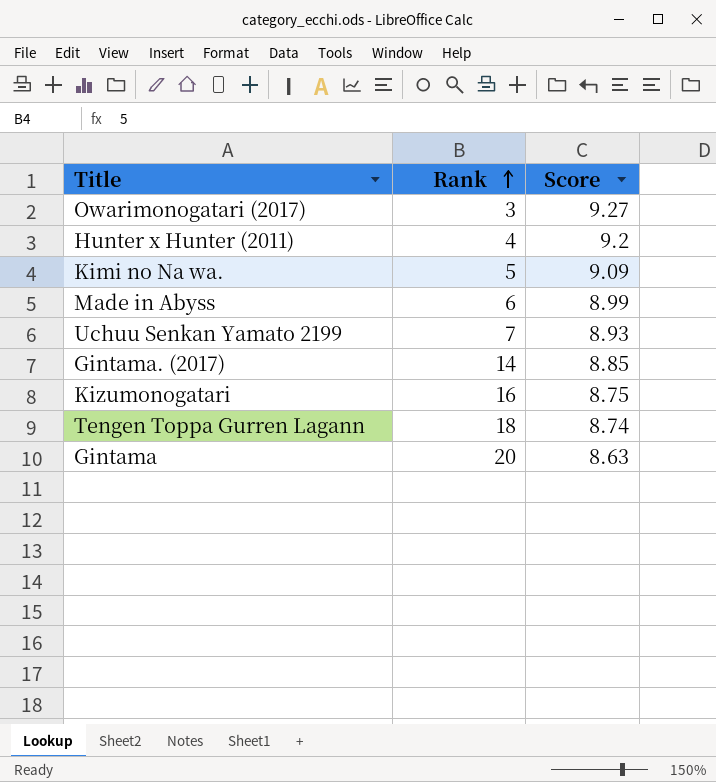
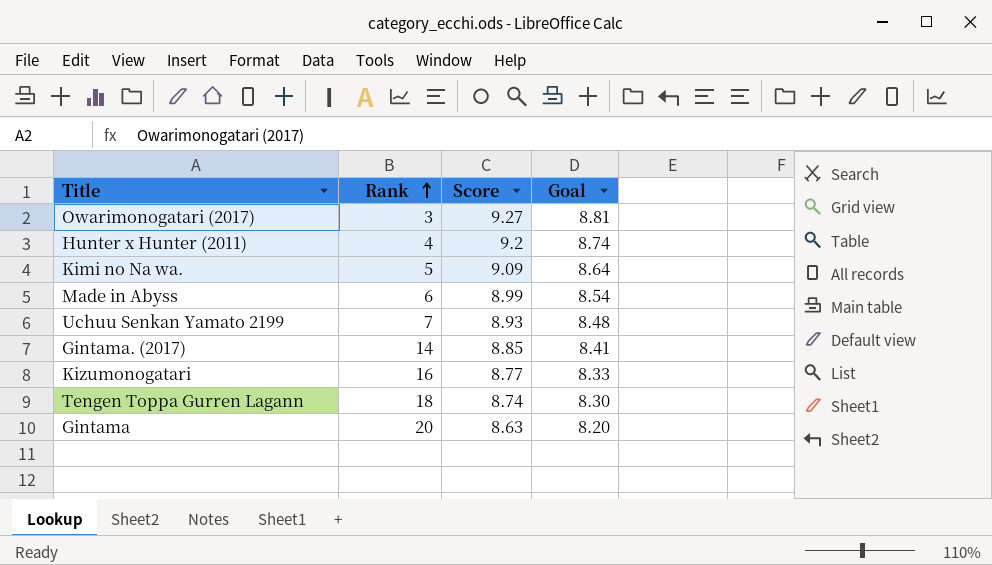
column Goal | formula: none -> [Score] * 0.95
Kizumonogatari | Score: 8.75 -> 8.77

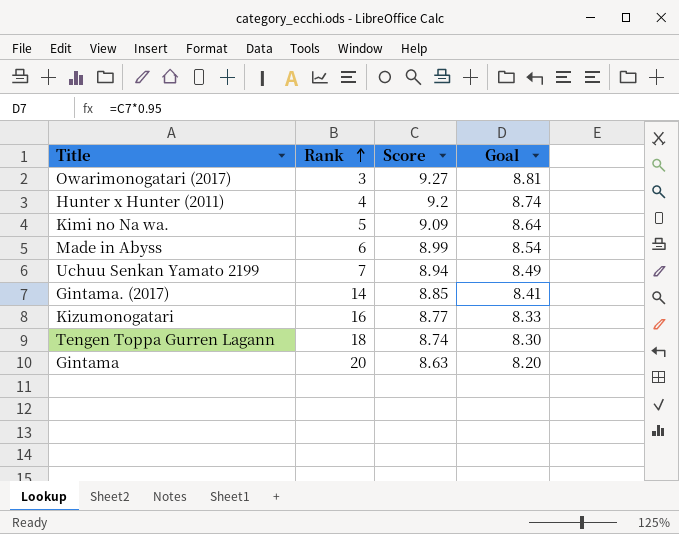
Uchuu Senkan Yamato 2199 | Score: 8.93 -> 8.94
Uchuu Senkan Yamato 2199 | Goal: 8.48 -> 8.49

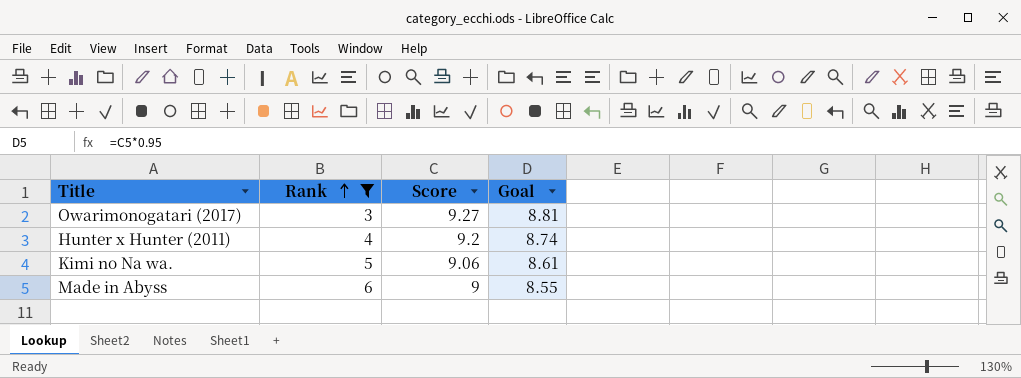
filter: none -> Rank <= 6
Kimi no Na wa. | Score: 9.09 -> 9.06
Kimi no Na wa. | Goal: 8.64 -> 8.61
Made in Abyss | Score: 8.99 -> 9
Made in Abyss | Goal: 8.54 -> 8.55

